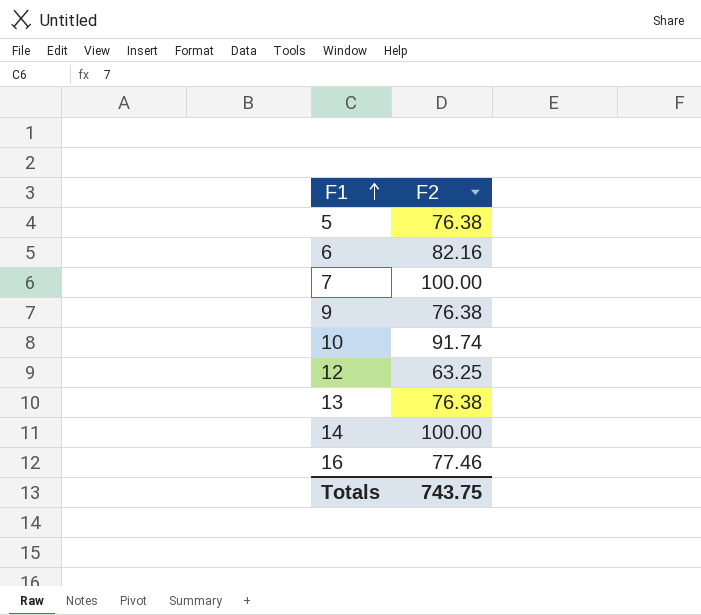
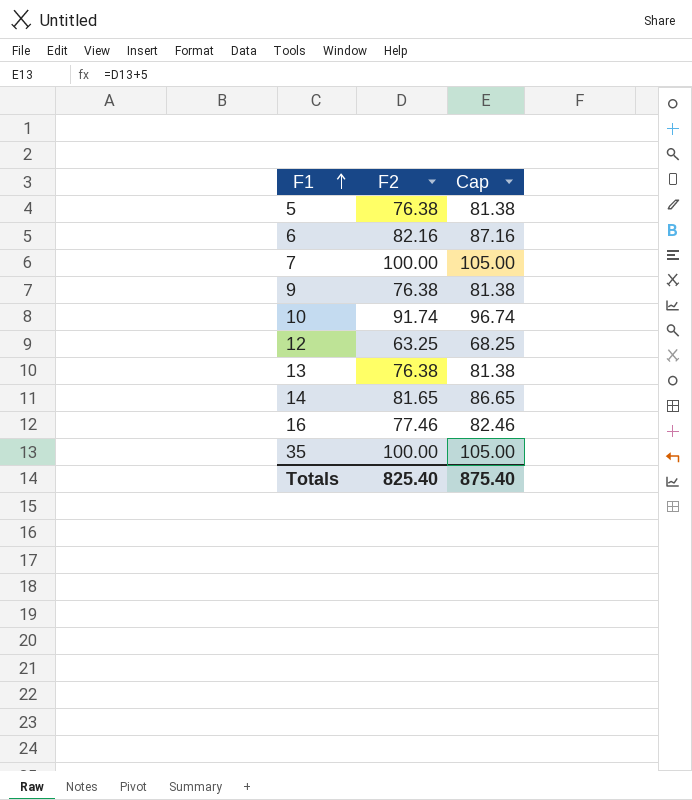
column Cap | formula: none -> [F2] + 5
14 | F2: 100.00 -> 81.65
row 35: none -> 100.00 | 105.00
Totals | F2: 743.75 -> 825.40

